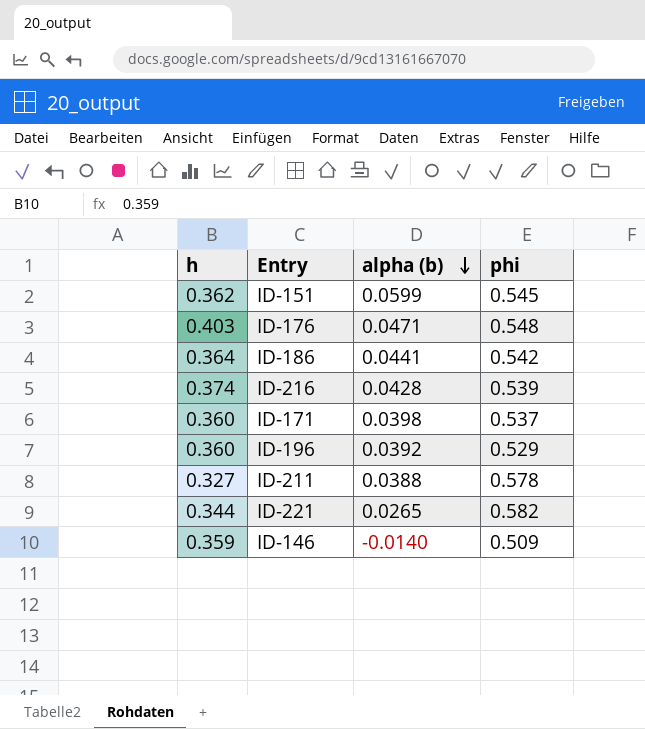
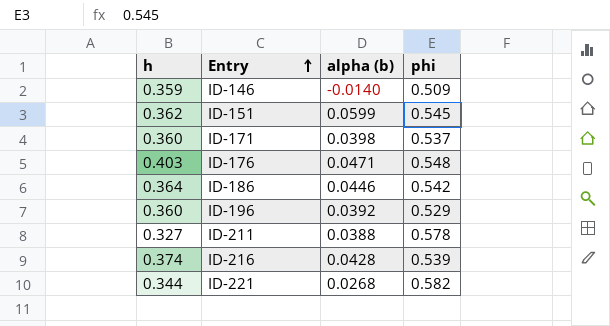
row order: alpha (b) descending -> Entry ascending
ID-186 | alpha (b): 0.0441 -> 0.0446
ID-221 | alpha (b): 0.0265 -> 0.0268

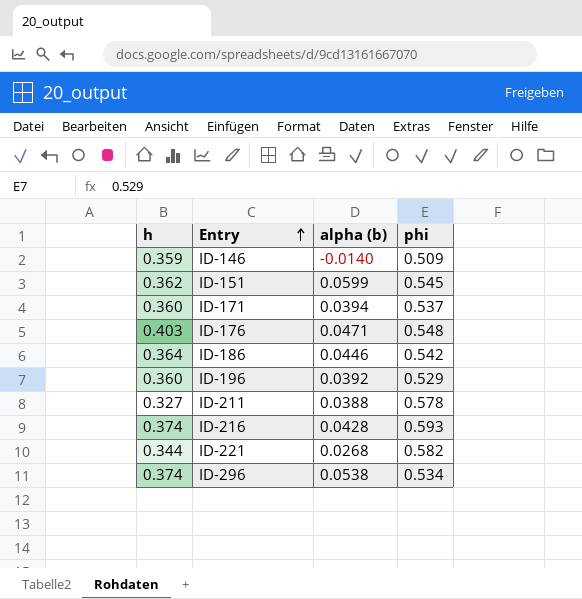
ID-171 | alpha (b): 0.0398 -> 0.0394
ID-216 | phi: 0.539 -> 0.593
row ID-296: none -> 0.374 | 0.0538 | 0.534

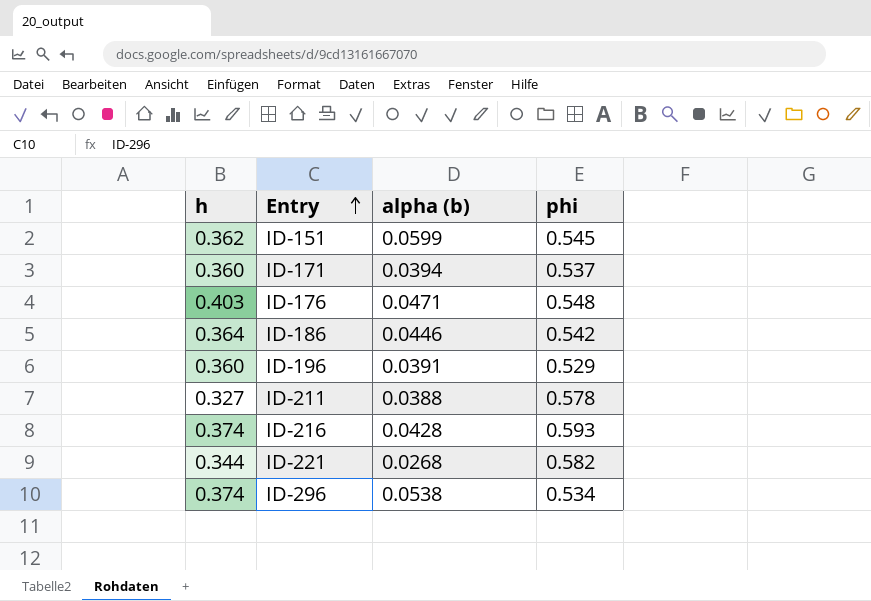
row ID-146: 0.359 | -0.0140 | 0.509 -> none
ID-196 | alpha (b): 0.0392 -> 0.0391

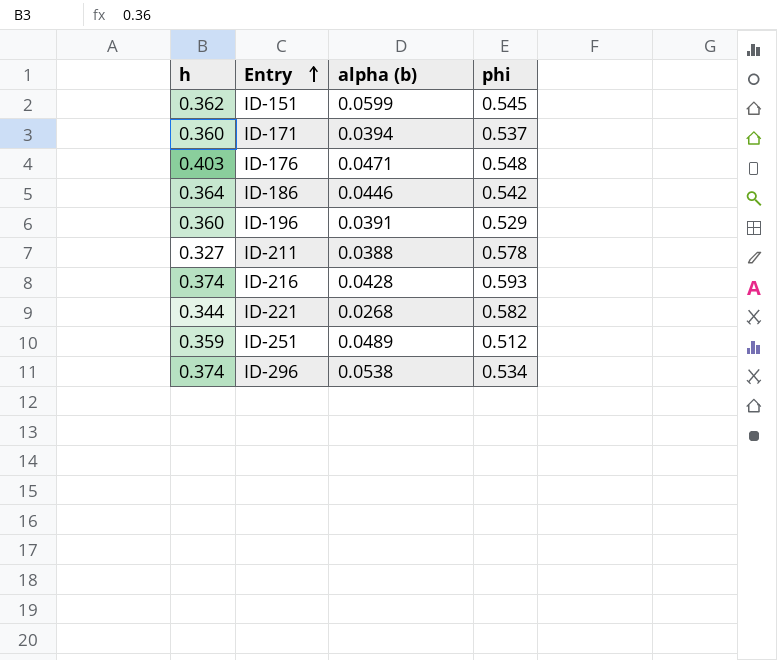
row ID-251: none -> 0.359 | 0.0489 | 0.512

